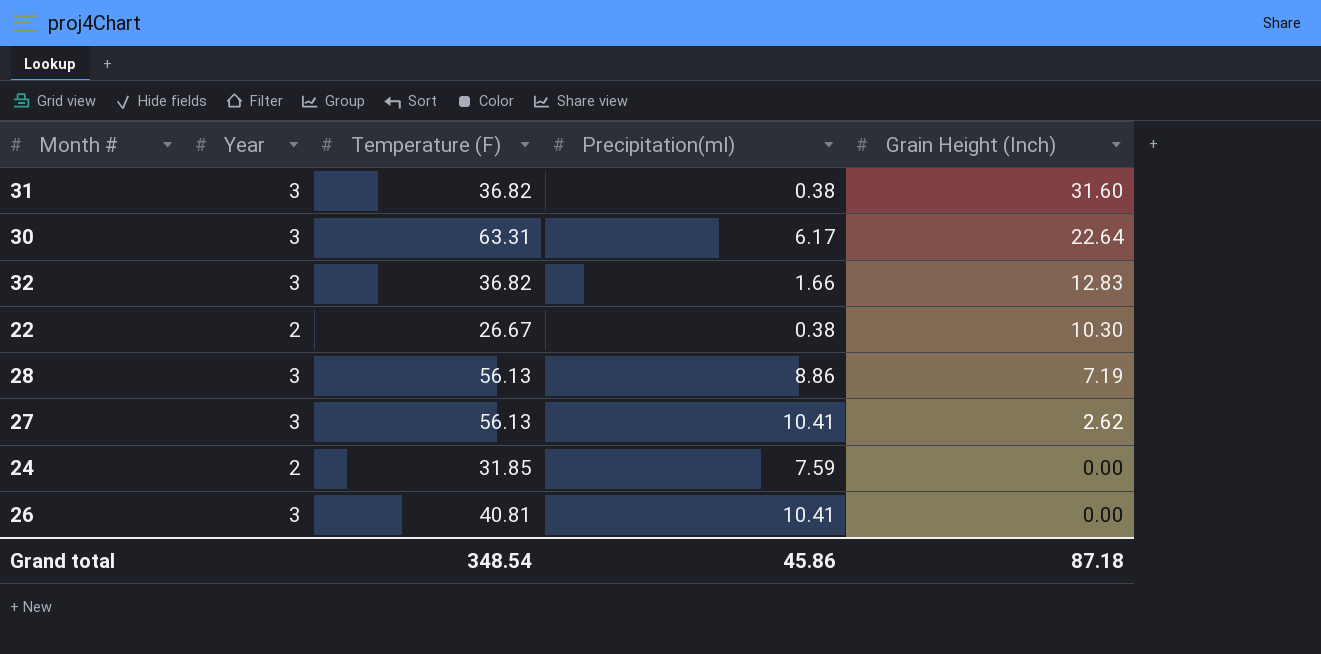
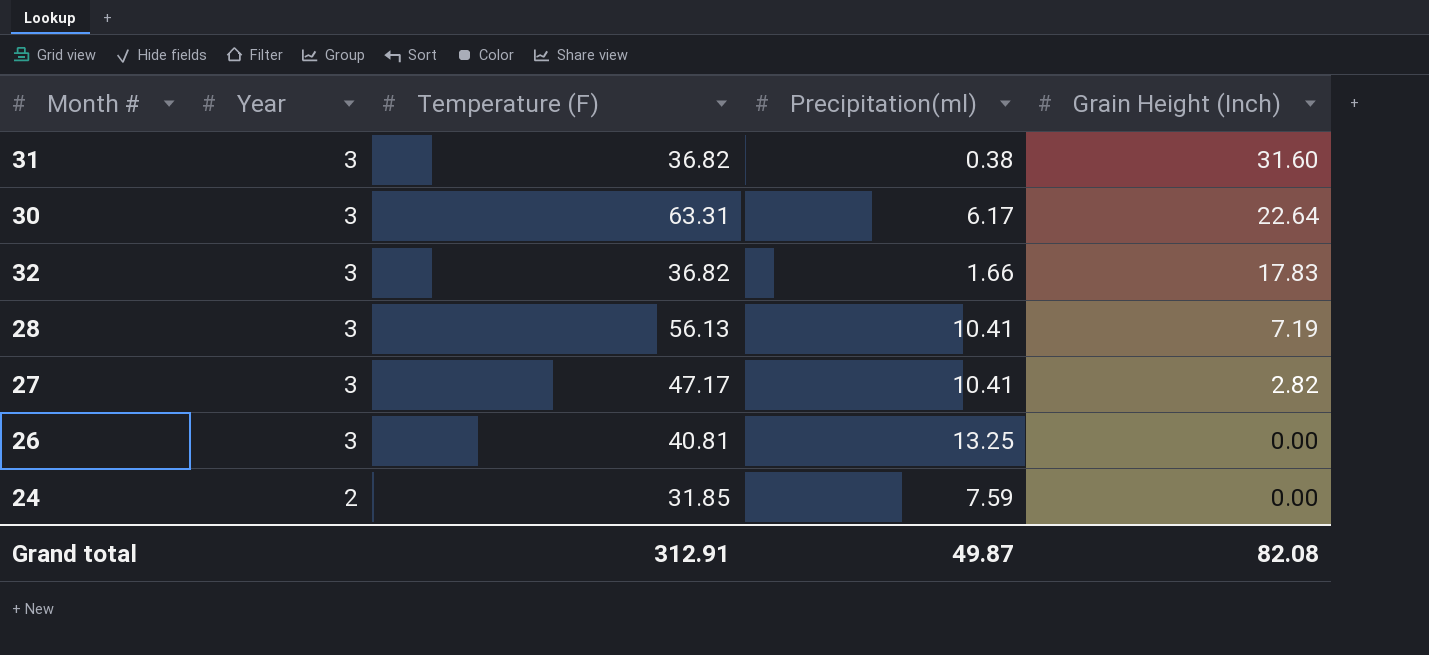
row order: Grain Height (Inch) descending -> Year descending
row 22: 2 | 26.67 | 0.38 | 10.30 -> none
32 | Grain Height (Inch): 12.83 -> 17.83
28 | Precipitation(ml): 8.86 -> 10.41
27 | Temperature (F): 56.13 -> 47.17
27 | Grain Height (Inch): 2.62 -> 2.82
26 | Precipitation(ml): 10.41 -> 13.25
Grand total | Temperature (F): 348.54 -> 312.91
Grand total | Precipitation(ml): 45.86 -> 49.87
Grand total | Grain Height (Inch): 87.18 -> 82.08

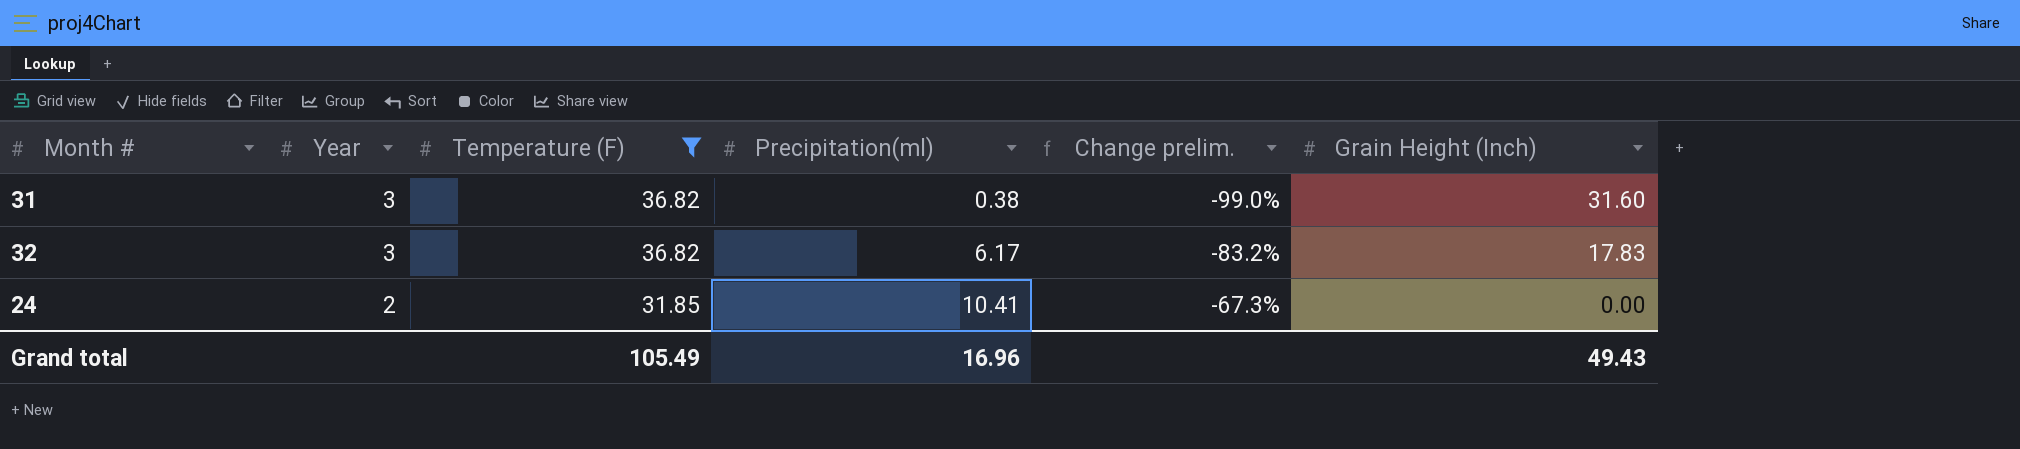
filter: none -> Temperature (F) <= 36.82
column Change prelim. | formula: none -> ([Precipitation(ml)] - [Temperature (F)]) / [Temperature (F)]
32 | Precipitation(ml): 1.66 -> 6.17
24 | Precipitation(ml): 7.59 -> 10.41
Grand total | Temperature (F): 312.91 -> 105.49
Grand total | Precipitation(ml): 49.87 -> 16.96
Grand total | Grain Height (Inch): 82.08 -> 49.43

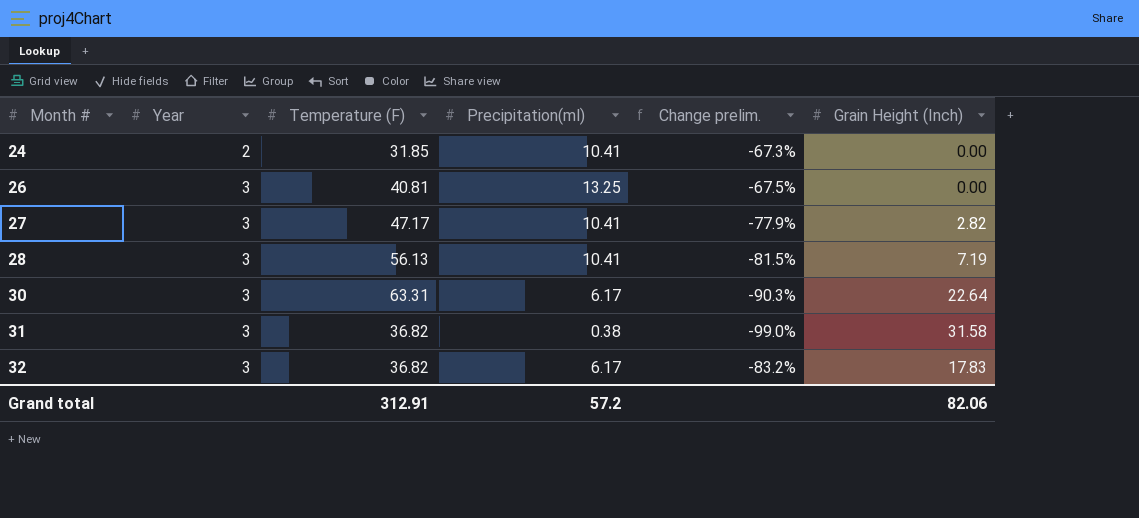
filter: Temperature (F) <= 36.82 -> none
row order: Year descending -> Month # ascending
31 | Grain Height (Inch): 31.60 -> 31.58
Grand total | Temperature (F): 105.49 -> 312.91
Grand total | Precipitation(ml): 16.96 -> 57.2
Grand total | Grain Height (Inch): 49.43 -> 82.06

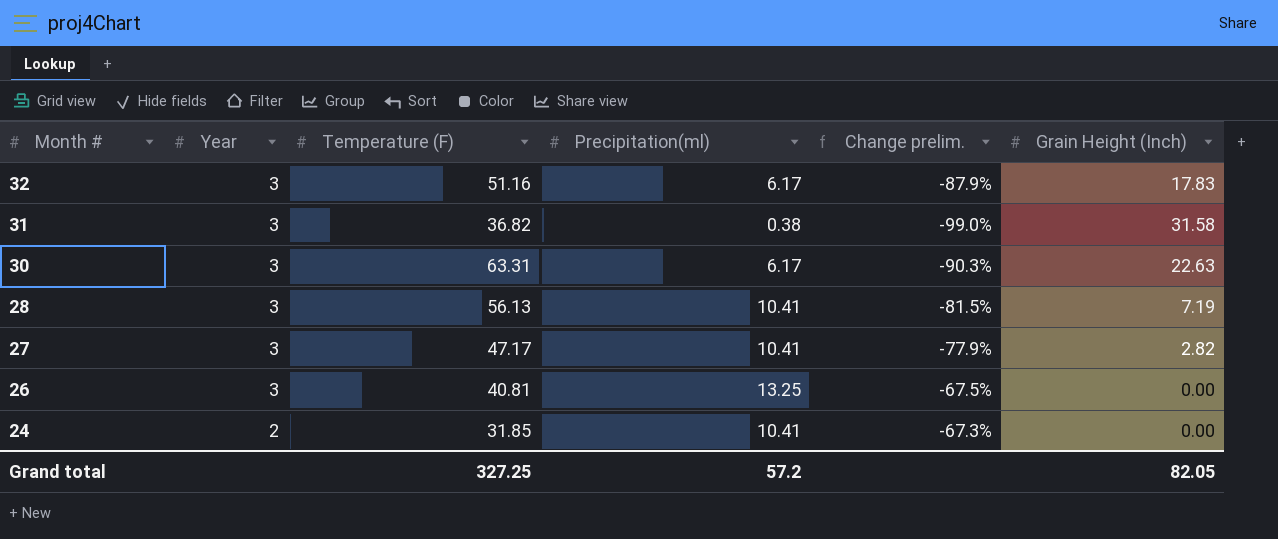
row order: Month # ascending -> Month # descending
32 | Temperature (F): 36.82 -> 51.16
32 | Change prelim.: -83.2% -> -87.9%
30 | Grain Height (Inch): 22.64 -> 22.63
Grand total | Temperature (F): 312.91 -> 327.25
Grand total | Grain Height (Inch): 82.06 -> 82.05

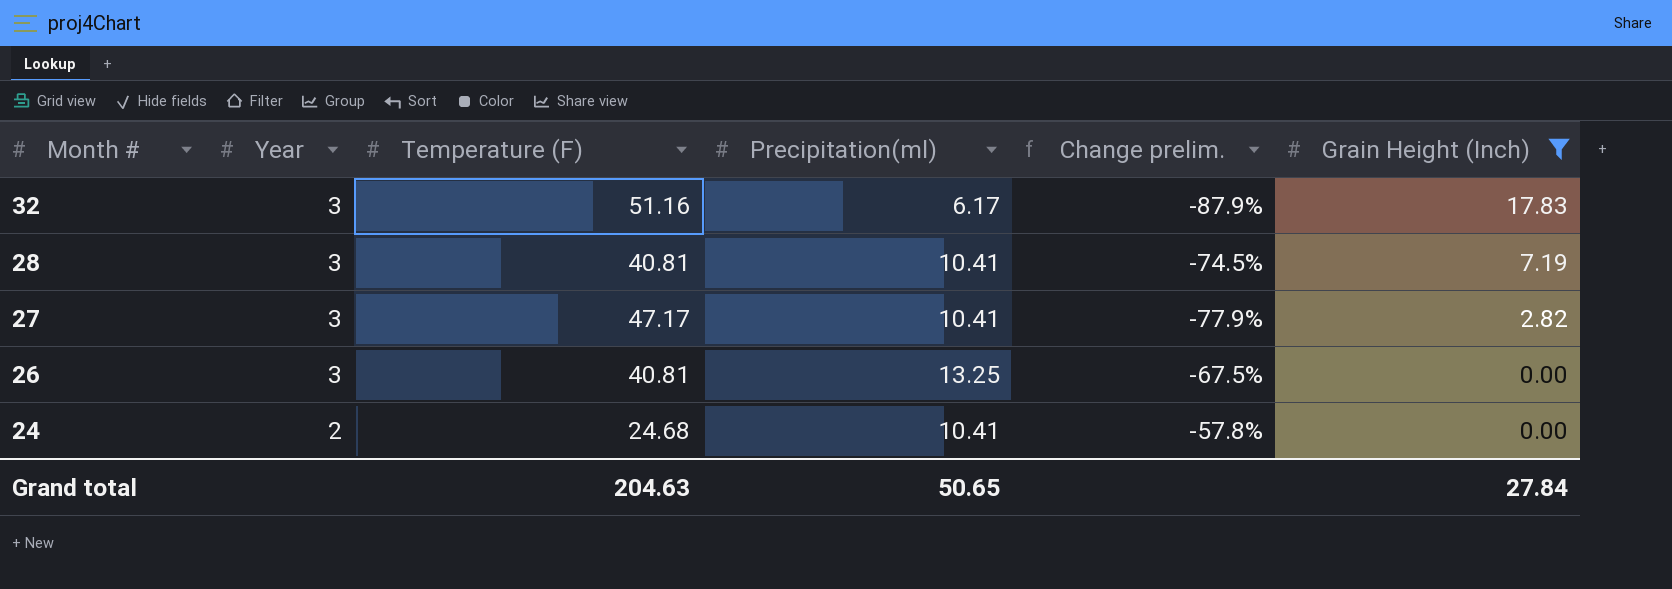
filter: none -> Grain Height (Inch) <= 17.83
28 | Temperature (F): 56.13 -> 40.81
28 | Change prelim.: -81.5% -> -74.5%
24 | Temperature (F): 31.85 -> 24.68
24 | Change prelim.: -67.3% -> -57.8%
Grand total | Temperature (F): 327.25 -> 204.63
Grand total | Precipitation(ml): 57.2 -> 50.65
Grand total | Grain Height (Inch): 82.05 -> 27.84

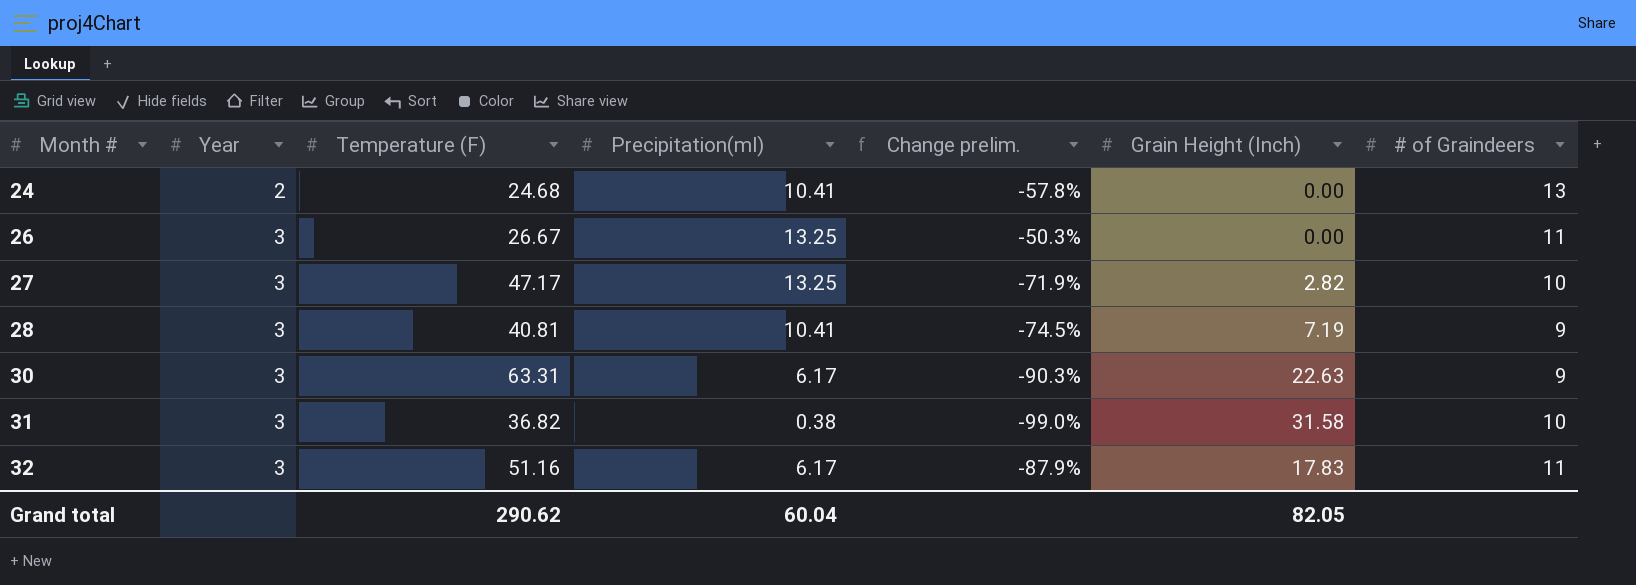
filter: Grain Height (Inch) <= 17.83 -> none
row order: Month # descending -> Month # ascending
column # of Graindeers | position: none -> 7
26 | Temperature (F): 40.81 -> 26.67
26 | Change prelim.: -67.5% -> -50.3%
27 | Precipitation(ml): 10.41 -> 13.25
27 | Change prelim.: -77.9% -> -71.9%
Grand total | Temperature (F): 204.63 -> 290.62
Grand total | Precipitation(ml): 50.65 -> 60.04
Grand total | Grain Height (Inch): 27.84 -> 82.05

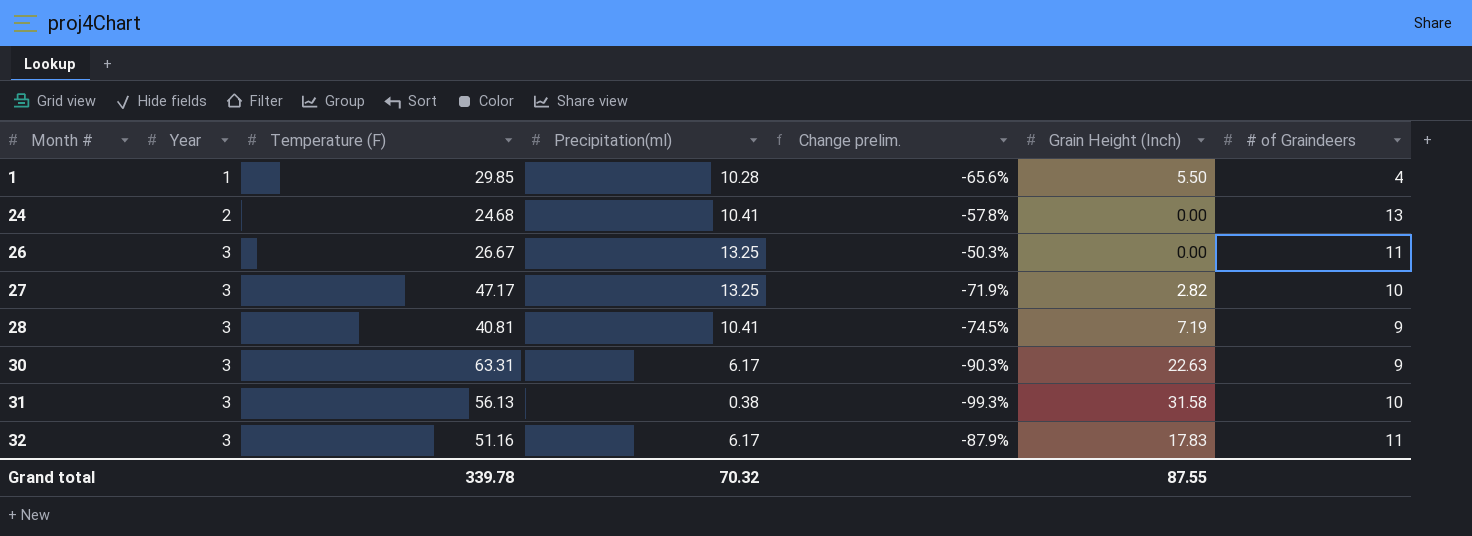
row 1: none -> 1 | 29.85 | 10.28 | -65.6% | 5.50 | 4
31 | Temperature (F): 36.82 -> 56.13
31 | Change prelim.: -99.0% -> -99.3%
Grand total | Temperature (F): 290.62 -> 339.78
Grand total | Precipitation(ml): 60.04 -> 70.32
Grand total | Grain Height (Inch): 82.05 -> 87.55

